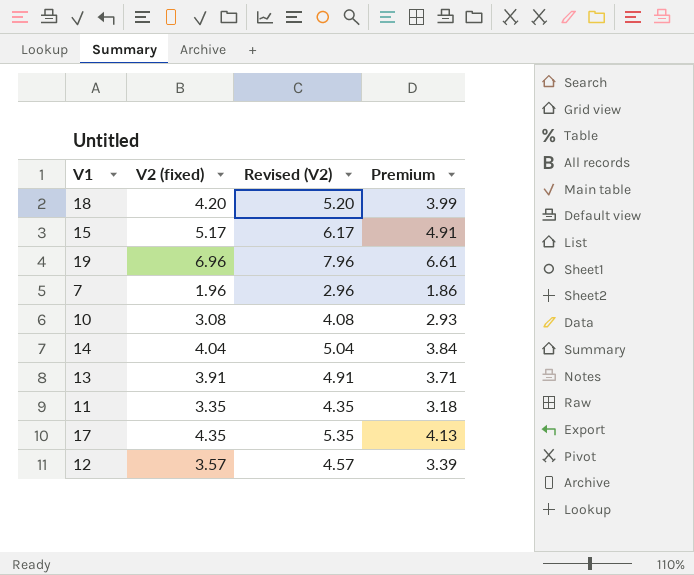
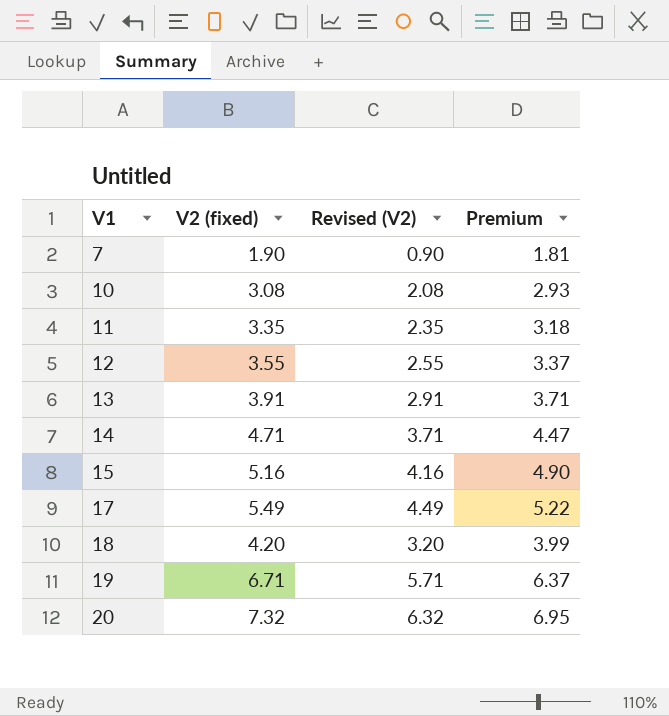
row order: none -> V1 ascending
column Revised (V2) | formula: [V2 (fixed)] + 1 -> [V2 (fixed)] - 1
7 | V2 (fixed): 1.96 -> 1.90
7 | Premium: 1.86 -> 1.81
12 | V2 (fixed): 3.57 -> 3.55
12 | Premium: 3.39 -> 3.37
14 | V2 (fixed): 4.04 -> 4.71
14 | Premium: 3.84 -> 4.47
15 | V2 (fixed): 5.17 -> 5.16
15 | Premium: 4.91 -> 4.90
17 | V2 (fixed): 4.35 -> 5.49
17 | Premium: 4.13 -> 5.22
19 | V2 (fixed): 6.96 -> 6.71
19 | Premium: 6.61 -> 6.37
row 20: none -> 7.32 | 6.32 | 6.95

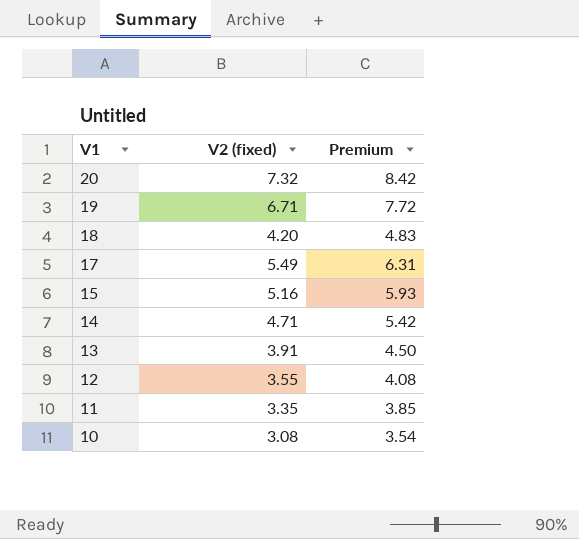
row order: V1 ascending -> V1 descending
column Revised (V2) | formula: [V2 (fixed)] - 1 -> none
column Premium | formula: [V2 (fixed)] * 0.95 -> [V2 (fixed)] * 1.15
row 7: 1.90 | 0.90 | 1.81 -> none

